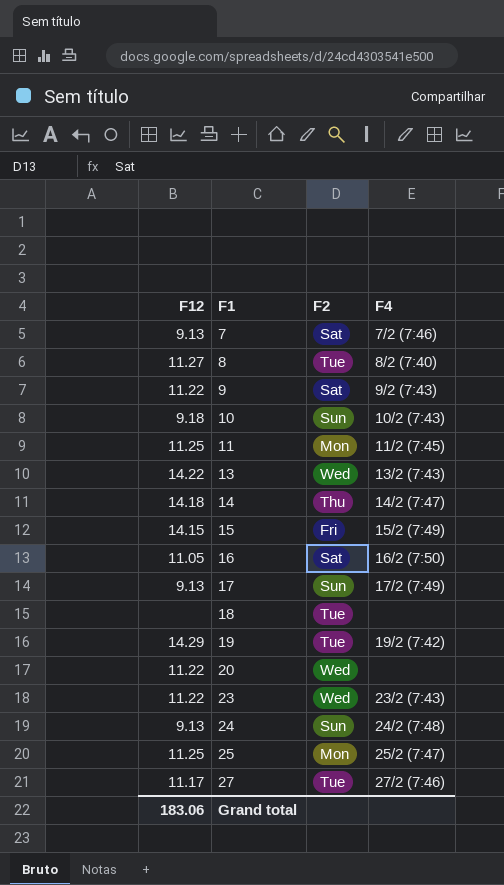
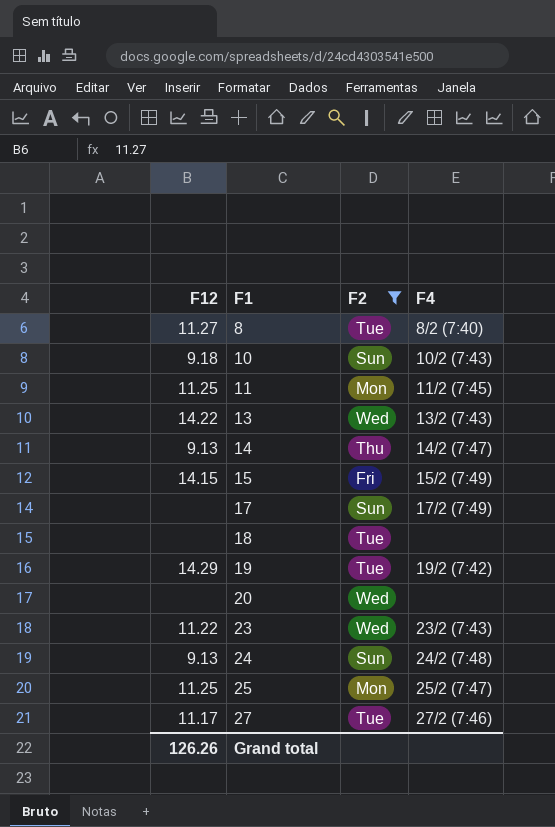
filter: none -> F2 != Sat
14 | F12: 14.18 -> 9.13
17 | F12: 9.13 -> none
20 | F12: 11.22 -> none
Grand total | F12: 183.06 -> 126.26

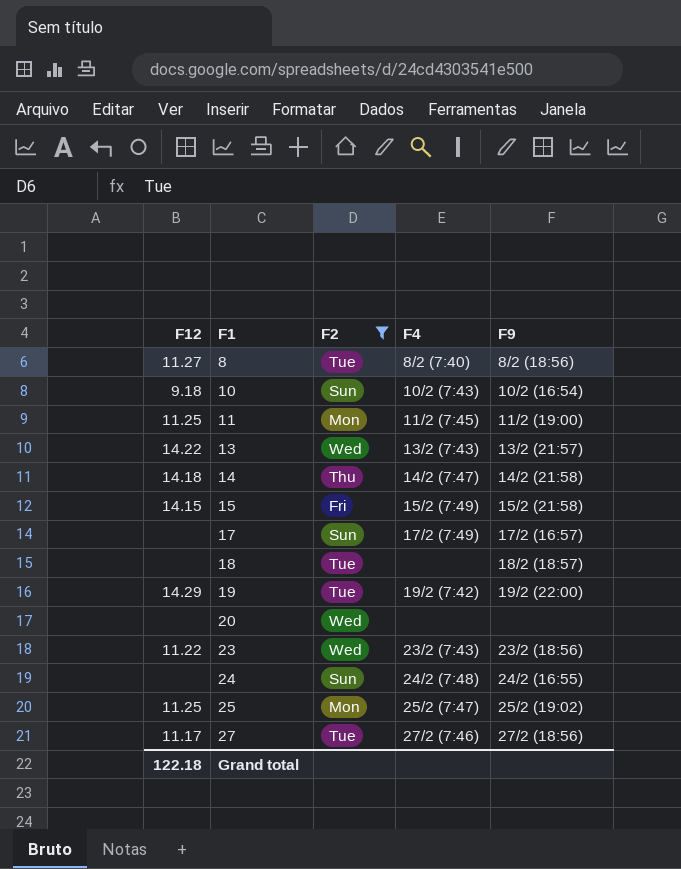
column F9 | position: none -> 5
14 | F12: 9.13 -> 14.18
24 | F12: 9.13 -> none
Grand total | F12: 126.26 -> 122.18

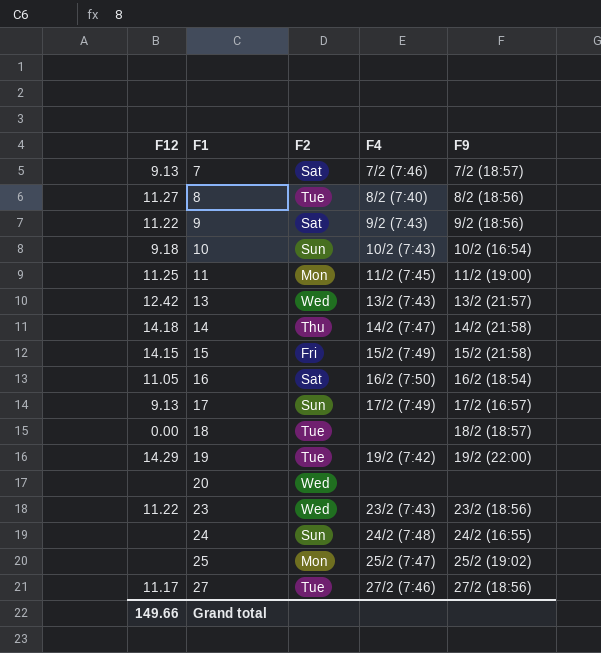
filter: F2 != Sat -> none
13 | F12: 14.22 -> 12.42
17 | F12: none -> 9.13
18 | F12: none -> 0.00
25 | F12: 11.25 -> none
Grand total | F12: 122.18 -> 149.66

